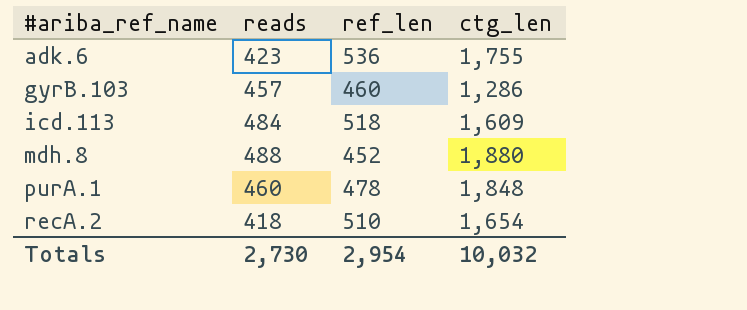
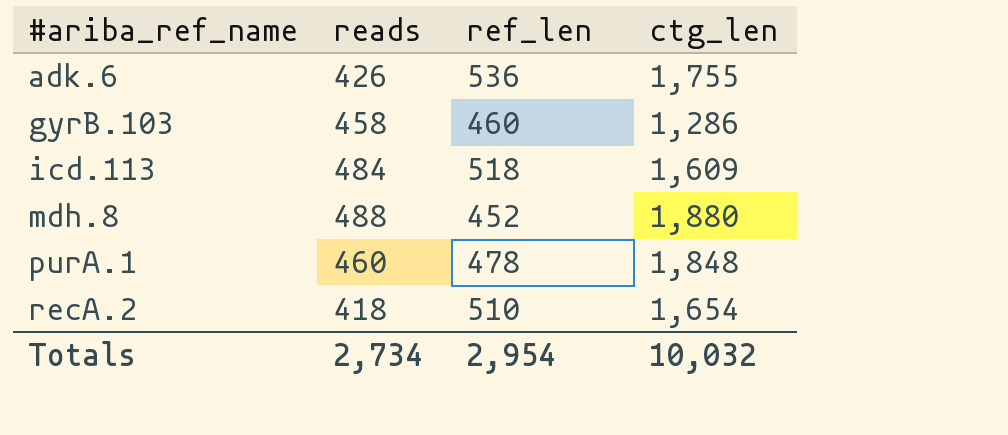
adk.6 | reads: 423 -> 426
gyrB.103 | reads: 457 -> 458
Totals | reads: 2,730 -> 2,734

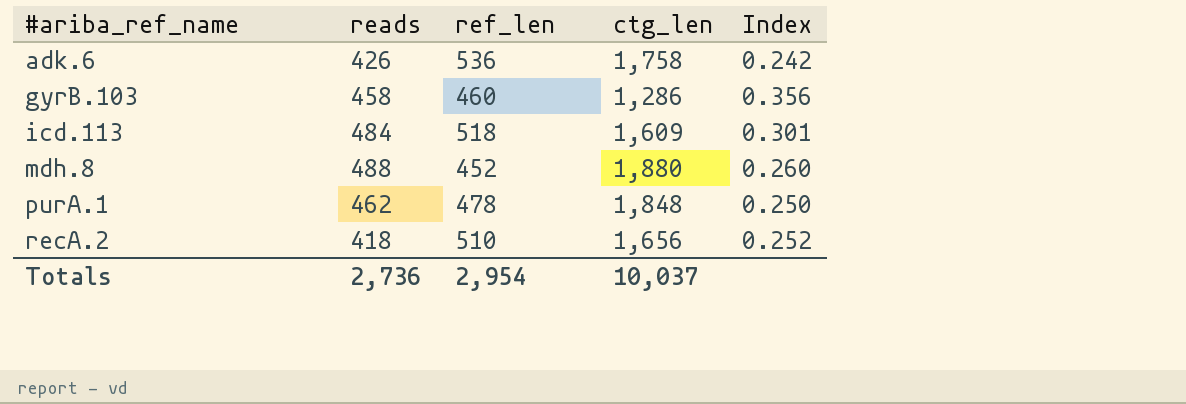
column Index | formula: none -> [reads] / [ctg_len]
adk.6 | ctg_len: 1,755 -> 1,758
purA.1 | reads: 460 -> 462
recA.2 | ctg_len: 1,654 -> 1,656
Totals | reads: 2,734 -> 2,736
Totals | ctg_len: 10,032 -> 10,037

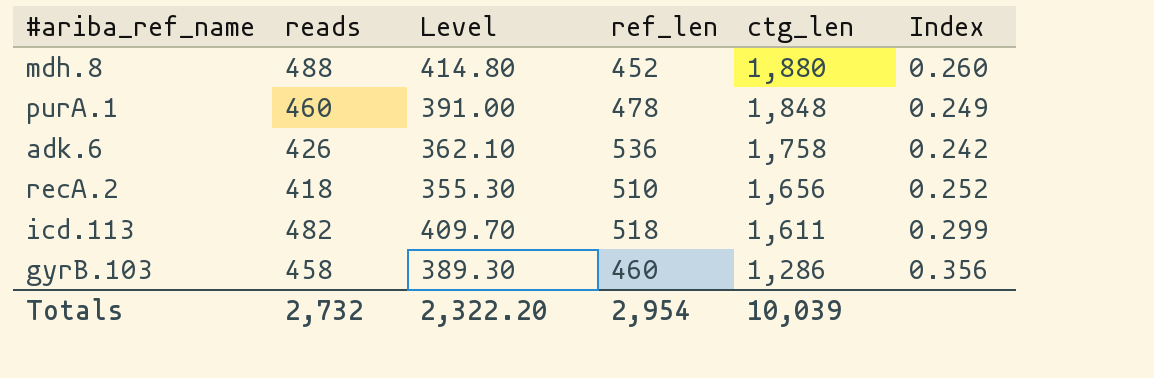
row order: #ariba_ref_name ascending -> ctg_len descending
column Level | formula: none -> [reads] * 0.85
purA.1 | reads: 462 -> 460
purA.1 | Index: 0.250 -> 0.249
icd.113 | reads: 484 -> 482
icd.113 | ctg_len: 1,609 -> 1,611
icd.113 | Index: 0.301 -> 0.299
Totals | reads: 2,736 -> 2,732
Totals | ctg_len: 10,037 -> 10,039

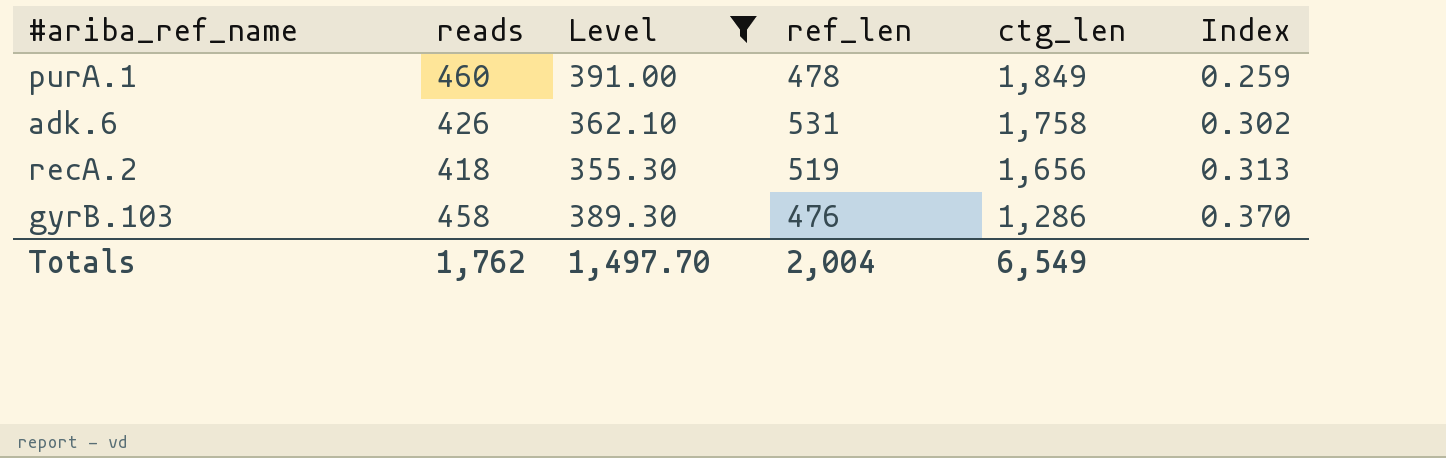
filter: none -> Level <= 391.00
column Index | formula: [reads] / [ctg_len] -> [ref_len] / [ctg_len]
purA.1 | ctg_len: 1,848 -> 1,849
adk.6 | ref_len: 536 -> 531
recA.2 | ref_len: 510 -> 519
gyrB.103 | ref_len: 460 -> 476
Totals | reads: 2,732 -> 1,762
Totals | Level: 2,322.20 -> 1,497.70
Totals | ref_len: 2,954 -> 2,004
Totals | ctg_len: 10,039 -> 6,549

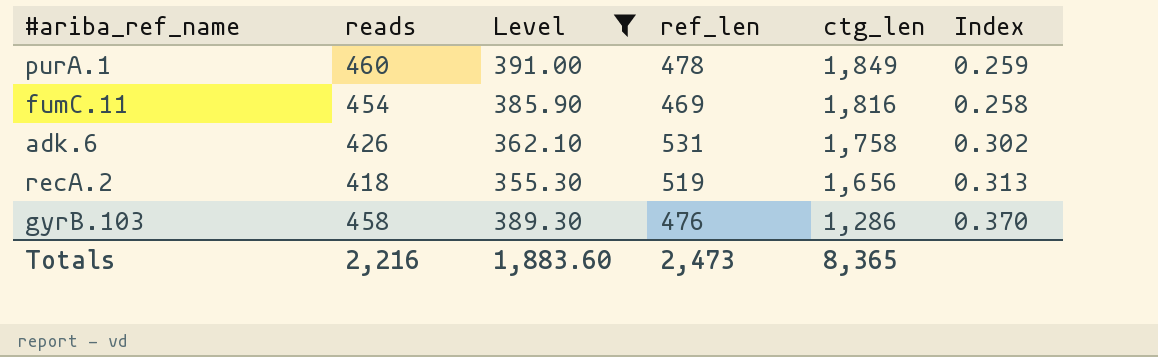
row fumC.11: none -> 454 | 385.90 | 469 | 1,816 | 0.258
Totals | reads: 1,762 -> 2,216
Totals | Level: 1,497.70 -> 1,883.60
Totals | ref_len: 2,004 -> 2,473
Totals | ctg_len: 6,549 -> 8,365

